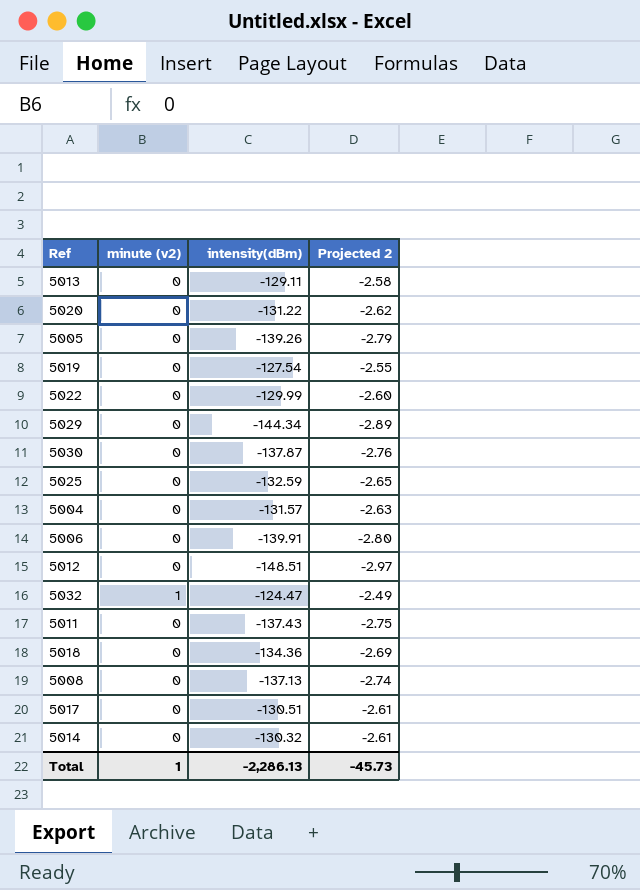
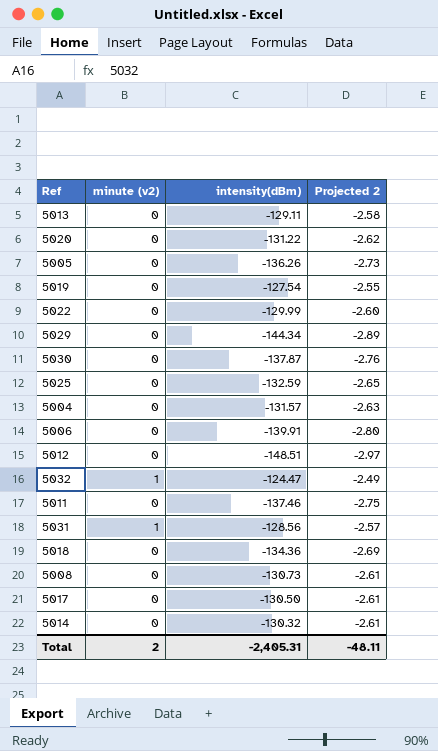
5005 | intensity(dBm): -139.26 -> -136.26
5005 | Projected 2: -2.79 -> -2.73
5011 | intensity(dBm): -137.43 -> -137.46
row 5031: none -> 1 | -128.56 | -2.57
5008 | intensity(dBm): -137.13 -> -130.73
5008 | Projected 2: -2.74 -> -2.61
5017 | intensity(dBm): -130.51 -> -130.50
Total | minute (v2): 1 -> 2
Total | intensity(dBm): -2,286.13 -> -2,405.31
Total | Projected 2: -45.73 -> -48.11

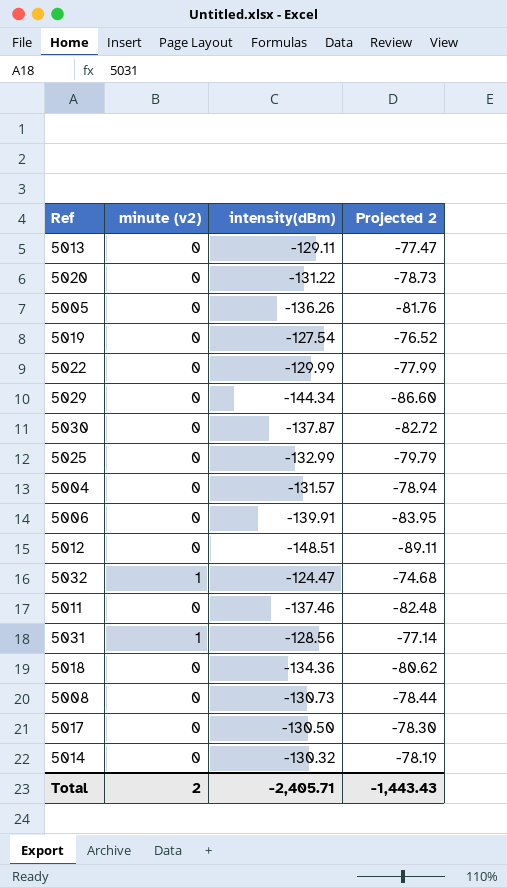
column Projected 2 | formula: [intensity(dBm)] * 0.02 -> [intensity(dBm)] * 0.6
5025 | intensity(dBm): -132.59 -> -132.99
Total | intensity(dBm): -2,405.31 -> -2,405.71
Total | Projected 2: -48.11 -> -1,443.43

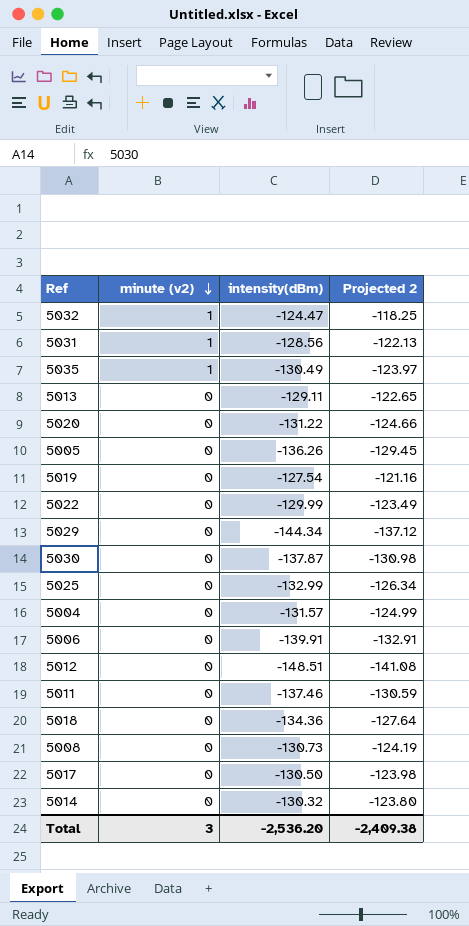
row order: none -> minute (v2) descending
column Projected 2 | formula: [intensity(dBm)] * 0.6 -> [intensity(dBm)] * 0.95
row 5035: none -> 1 | -130.49 | -123.97
Total | minute (v2): 2 -> 3
Total | intensity(dBm): -2,405.71 -> -2,536.20
Total | Projected 2: -1,443.43 -> -2,409.38

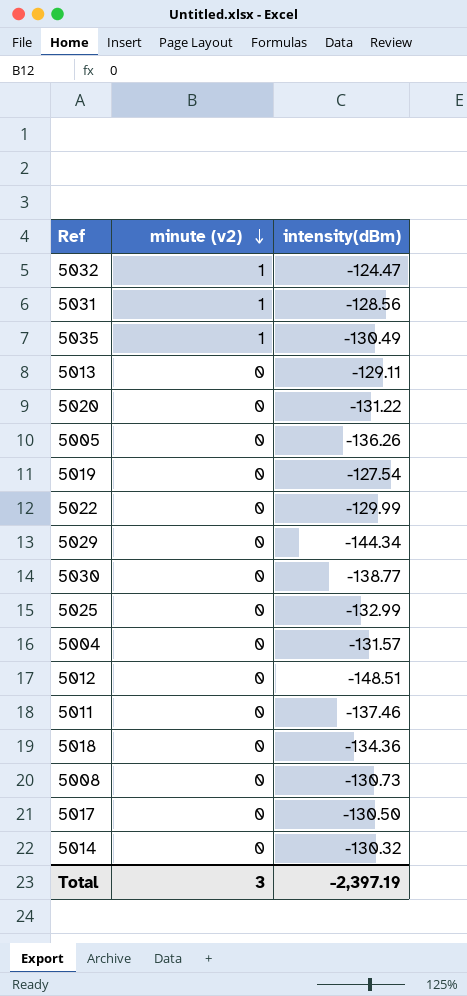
column Projected 2 | formula: [intensity(dBm)] * 0.95 -> none
row 5006: 0 | -139.91 | -132.91 -> none
5030 | intensity(dBm): -137.87 -> -138.77
Total | intensity(dBm): -2,536.20 -> -2,397.19

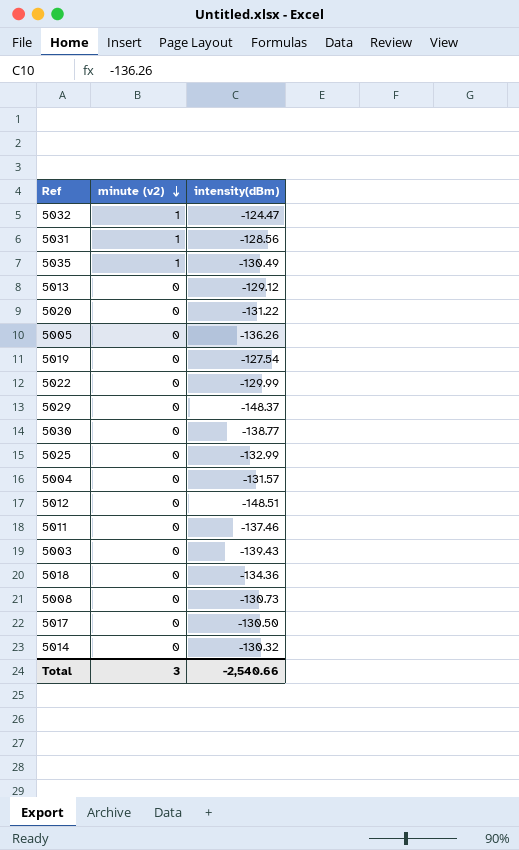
5013 | intensity(dBm): -129.11 -> -129.12
5029 | intensity(dBm): -144.34 -> -148.37
row 5003: none -> 0 | -139.43
Total | intensity(dBm): -2,397.19 -> -2,540.66

